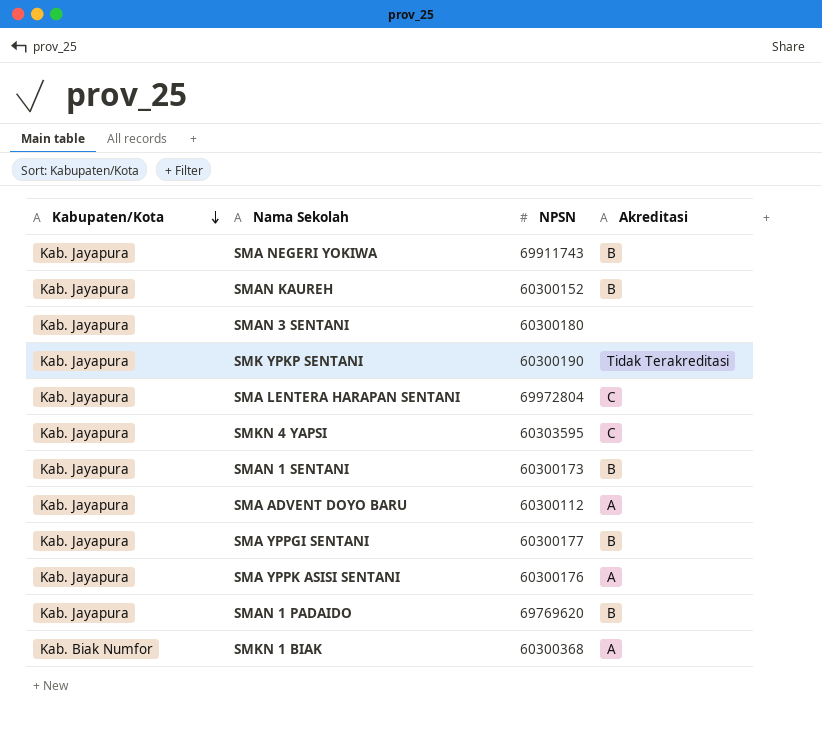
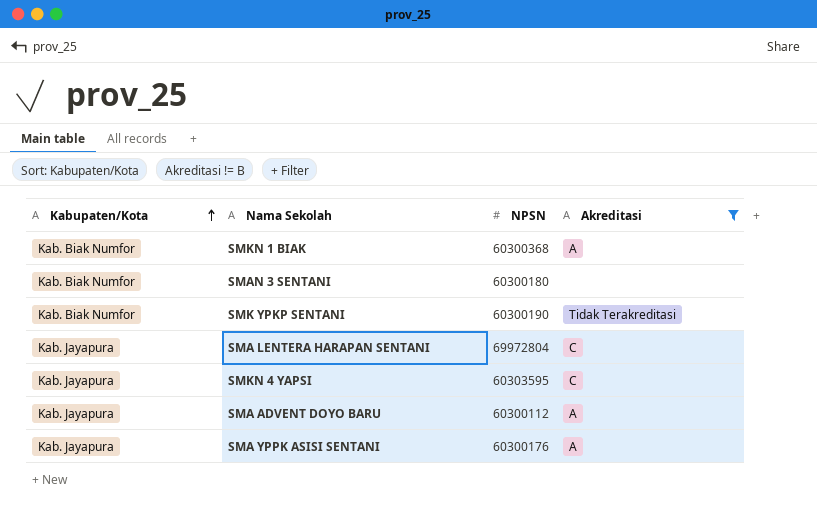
filter: none -> Akreditasi != B
row order: Kabupaten/Kota descending -> Kabupaten/Kota ascending
SMAN 3 SENTANI | Kabupaten/Kota: Kab. Jayapura -> Kab. Biak Numfor
SMK YPKP SENTANI | Kabupaten/Kota: Kab. Jayapura -> Kab. Biak Numfor

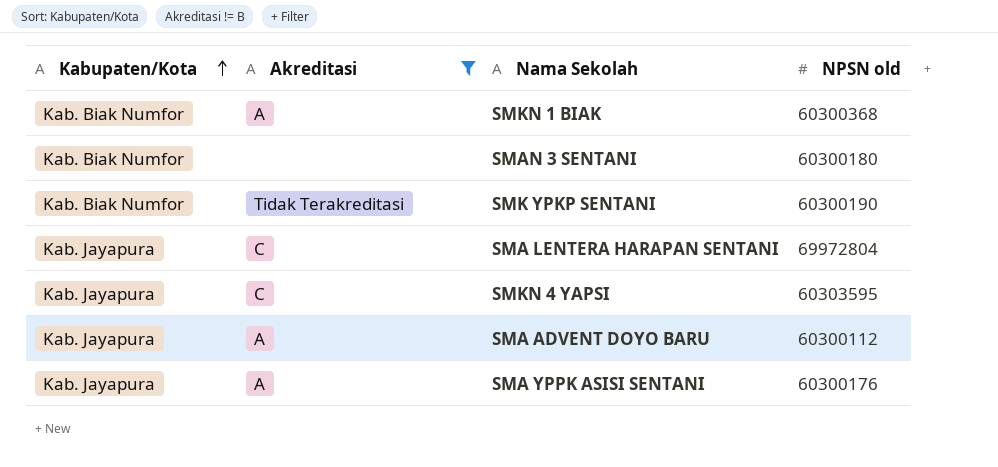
column Akreditasi | position: 4 -> 2
column name: NPSN -> NPSN old

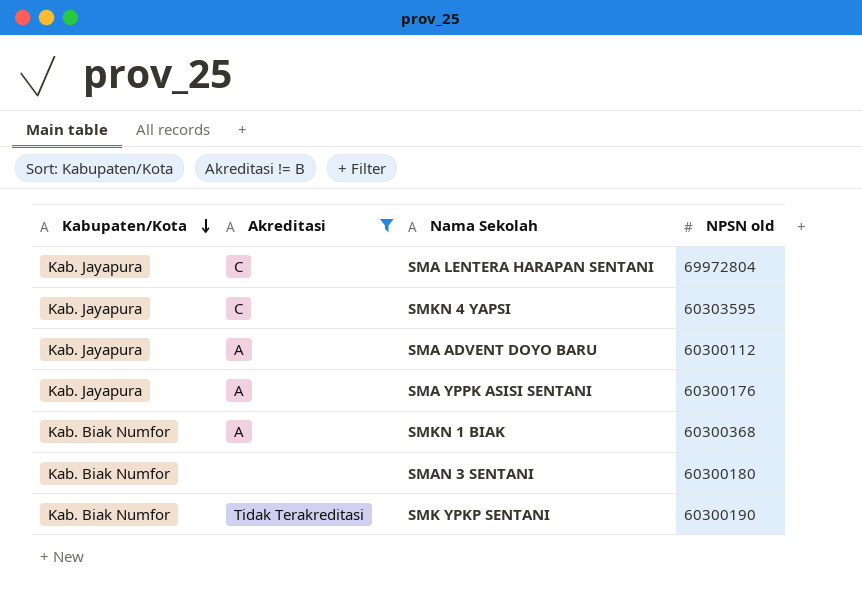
row order: Kabupaten/Kota ascending -> Kabupaten/Kota descending

